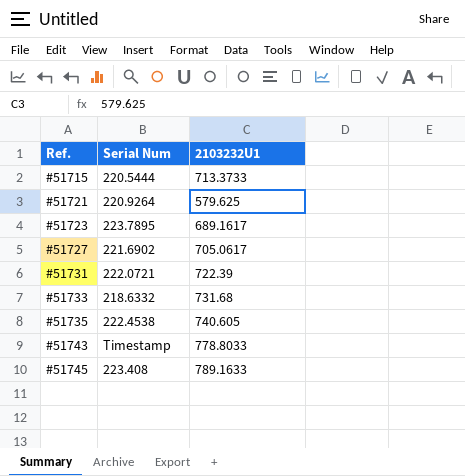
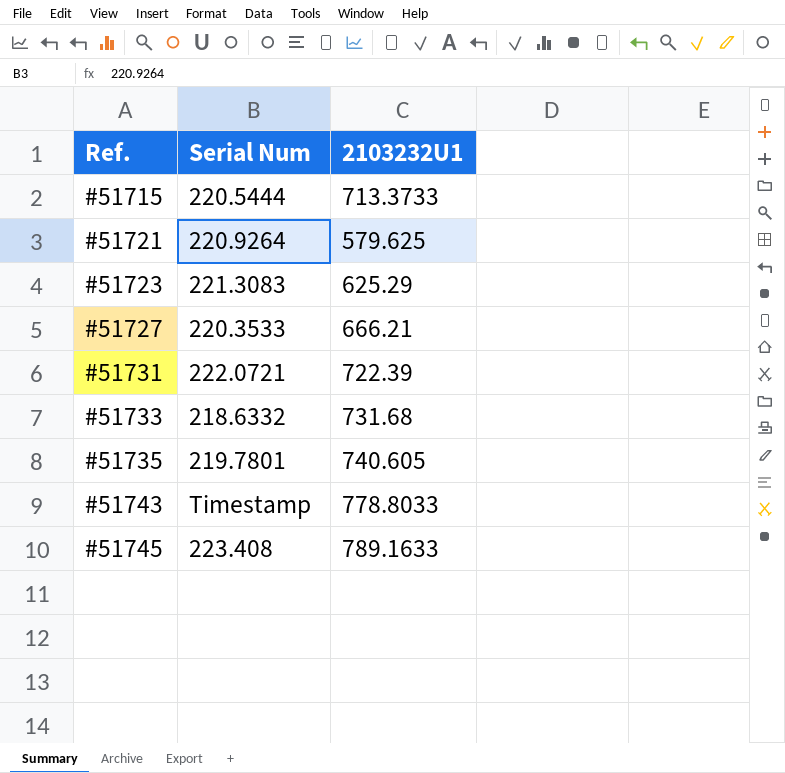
#51723 | Serial Num: 223.7895 -> 221.3083
#51723 | 2103232U1: 689.1617 -> 625.29
#51727 | Serial Num: 221.6902 -> 220.3533
#51727 | 2103232U1: 705.0617 -> 666.21
#51735 | Serial Num: 222.4538 -> 219.7801

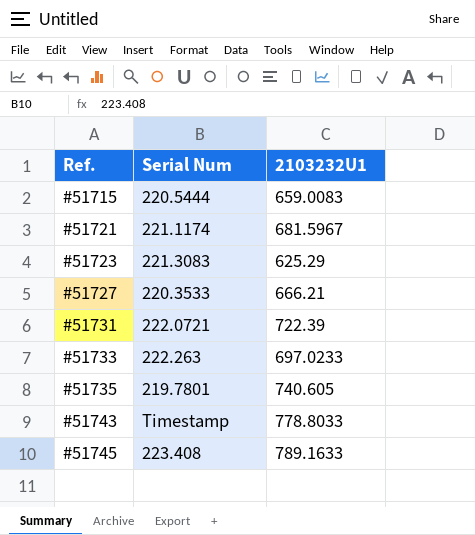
#51715 | 2103232U1: 713.3733 -> 659.0083
#51721 | Serial Num: 220.9264 -> 221.1174
#51721 | 2103232U1: 579.625 -> 681.5967
#51733 | Serial Num: 218.6332 -> 222.263
#51733 | 2103232U1: 731.68 -> 697.0233

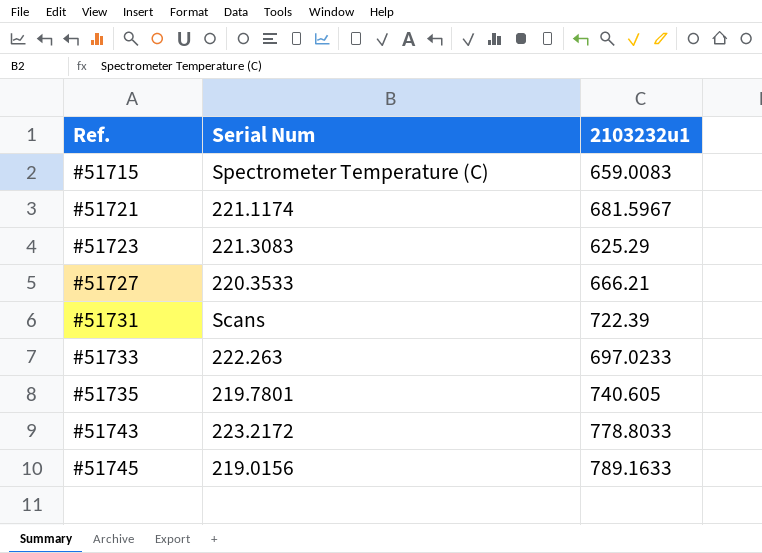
column name: 2103232U1 -> 2103232u1
#51715 | Serial Num: 220.5444 -> Spectrometer Temperature (C)
#51731 | Serial Num: 222.0721 -> Scans
#51743 | Serial Num: Timestamp -> 223.2172
#51745 | Serial Num: 223.408 -> 219.0156

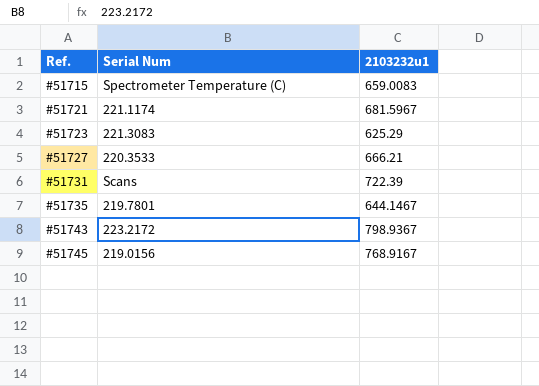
row #51733: 222.263 | 697.0233 -> none
#51735 | 2103232u1: 740.605 -> 644.1467
#51743 | 2103232u1: 778.8033 -> 798.9367
#51745 | 2103232u1: 789.1633 -> 768.9167

